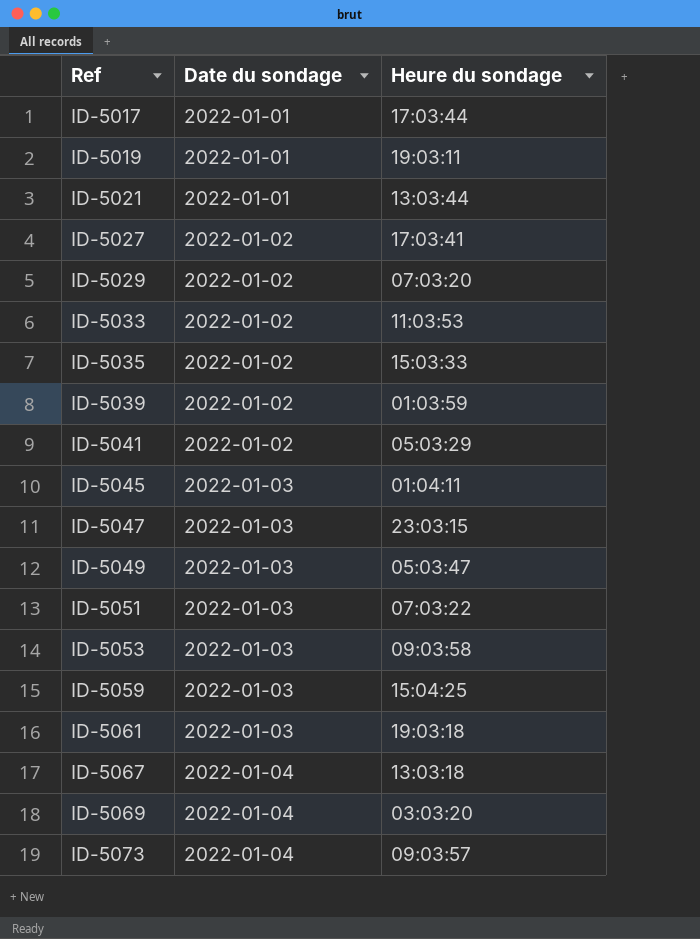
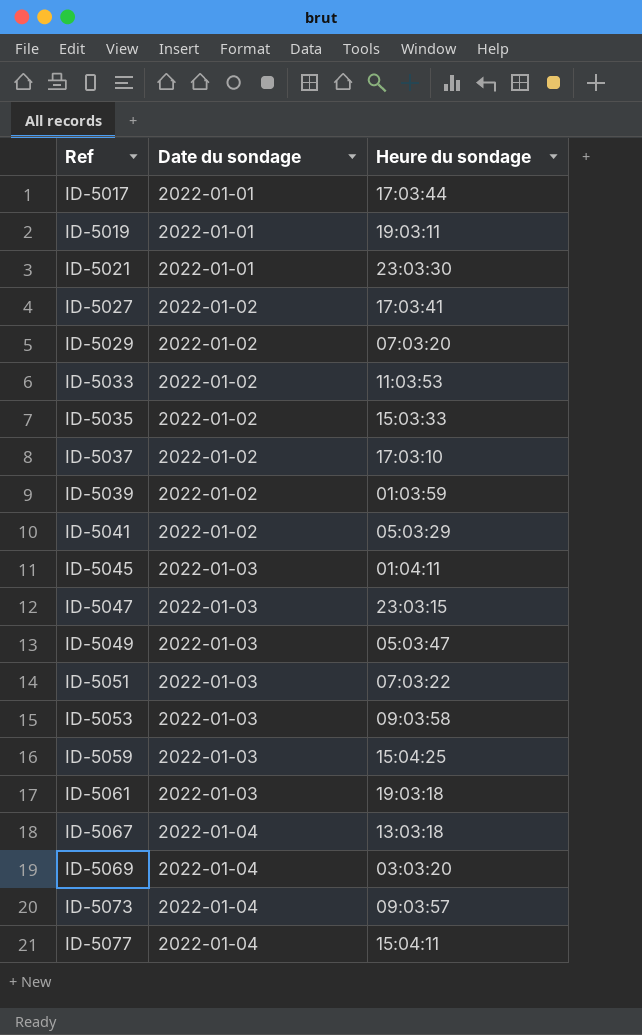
ID-5021 | Heure du sondage: 13:03:44 -> 23:03:30
row ID-5037: none -> 2022-01-02 | 17:03:10
row ID-5077: none -> 2022-01-04 | 15:04:11

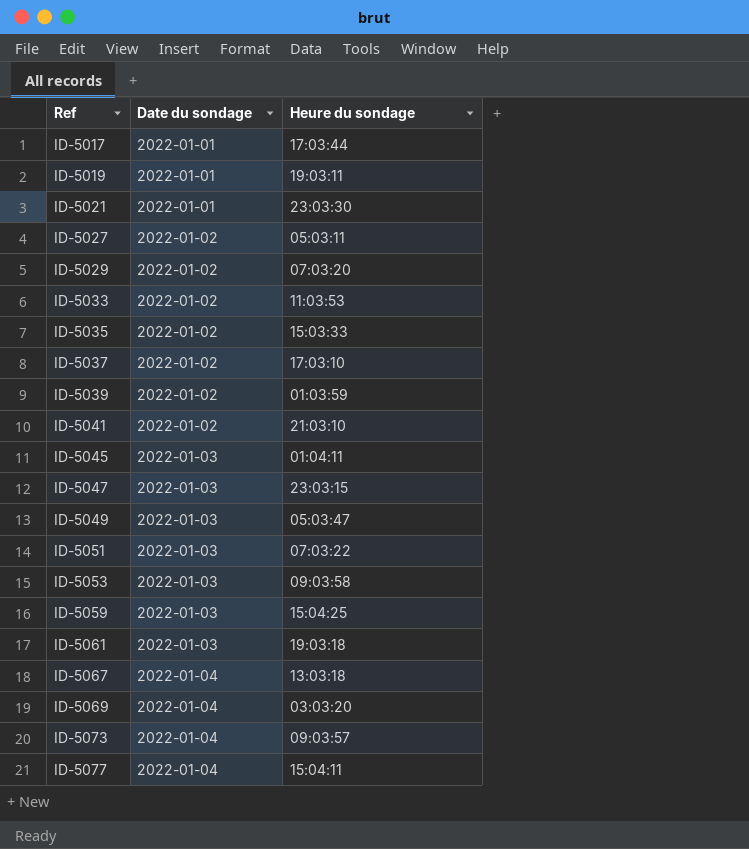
ID-5027 | Heure du sondage: 17:03:41 -> 05:03:11
ID-5041 | Heure du sondage: 05:03:29 -> 21:03:10

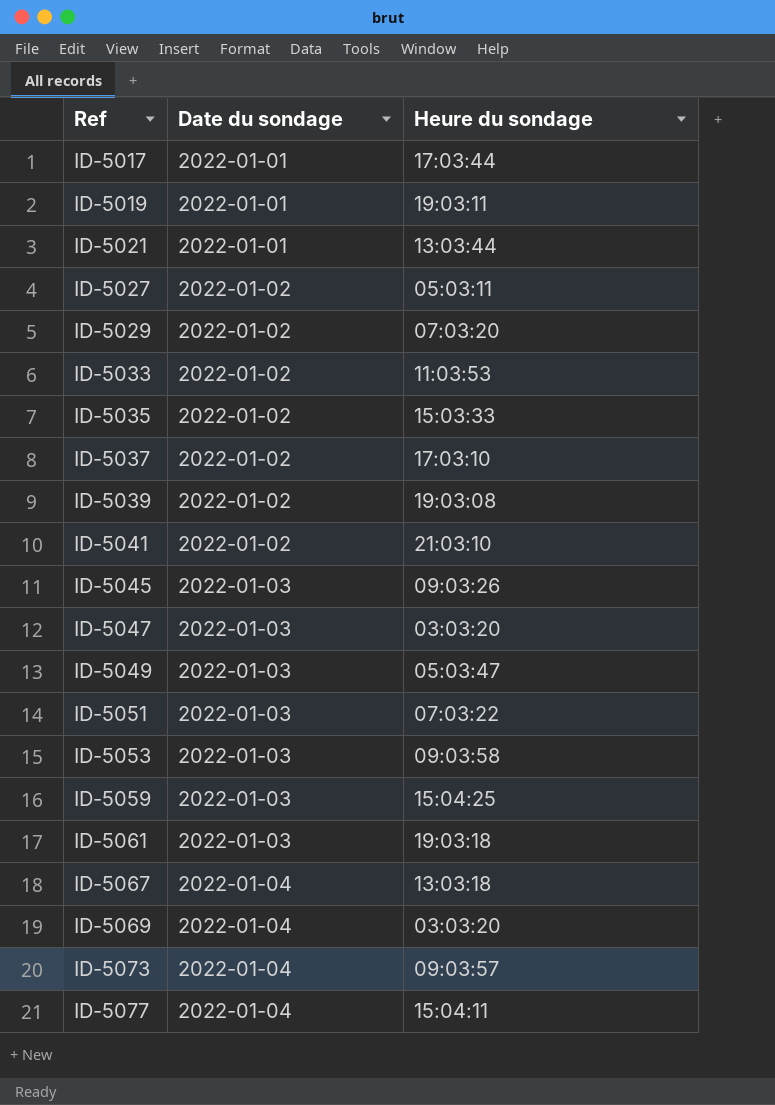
ID-5021 | Heure du sondage: 23:03:30 -> 13:03:44
ID-5039 | Heure du sondage: 01:03:59 -> 19:03:08
ID-5045 | Heure du sondage: 01:04:11 -> 09:03:26
ID-5047 | Heure du sondage: 23:03:15 -> 03:03:20

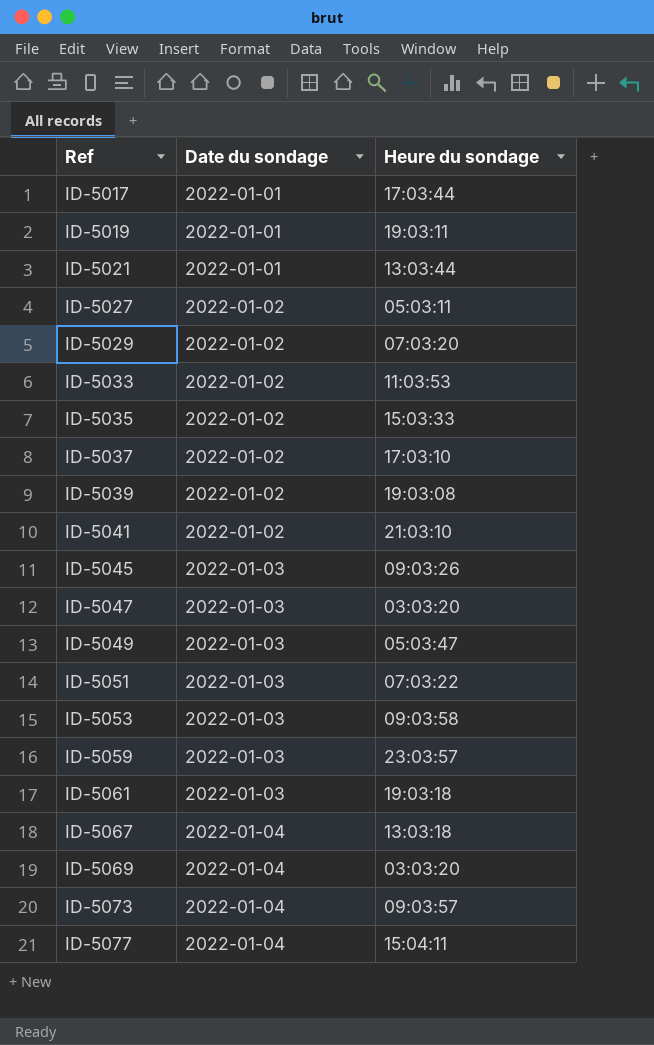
ID-5059 | Heure du sondage: 15:04:25 -> 23:03:57

